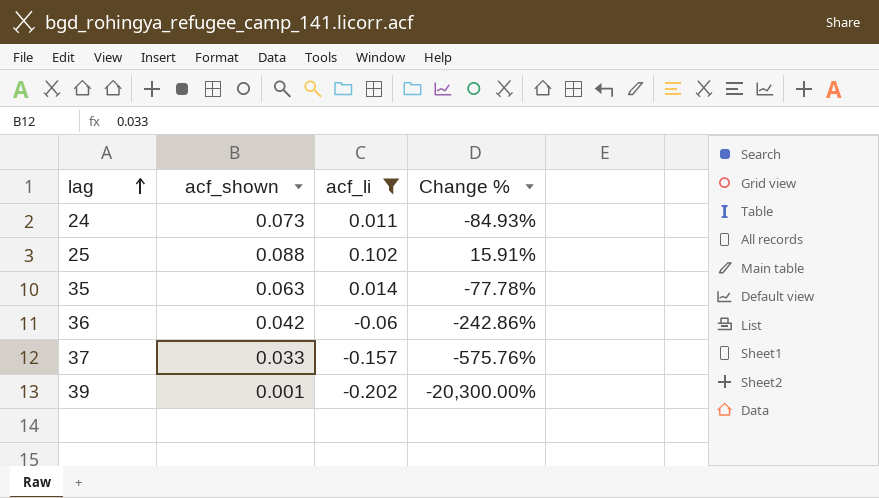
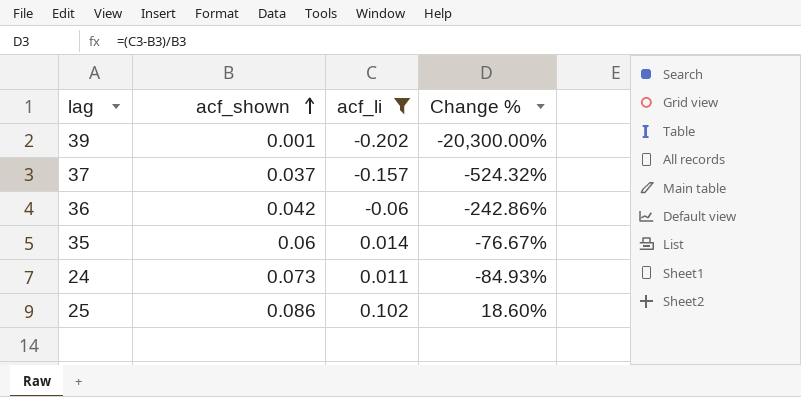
row order: lag ascending -> acf_shown ascending
37 | acf_shown: 0.033 -> 0.037
37 | Change %: -575.76% -> -524.32%
35 | acf_shown: 0.063 -> 0.06
35 | Change %: -77.78% -> -76.67%
25 | acf_shown: 0.088 -> 0.086
25 | Change %: 15.91% -> 18.60%

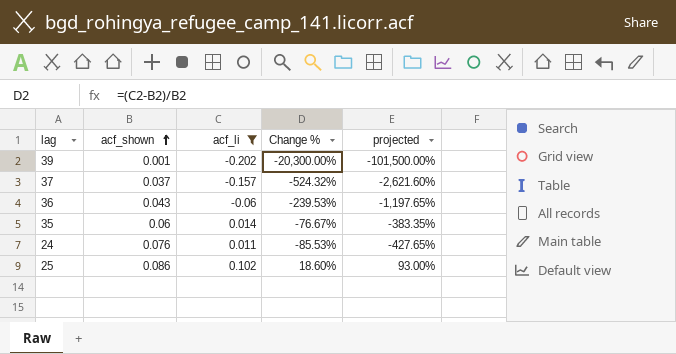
column projected | formula: none -> [Change %] * 5
36 | acf_shown: 0.042 -> 0.043
36 | Change %: -242.86% -> -239.53%
24 | acf_shown: 0.073 -> 0.076
24 | Change %: -84.93% -> -85.53%

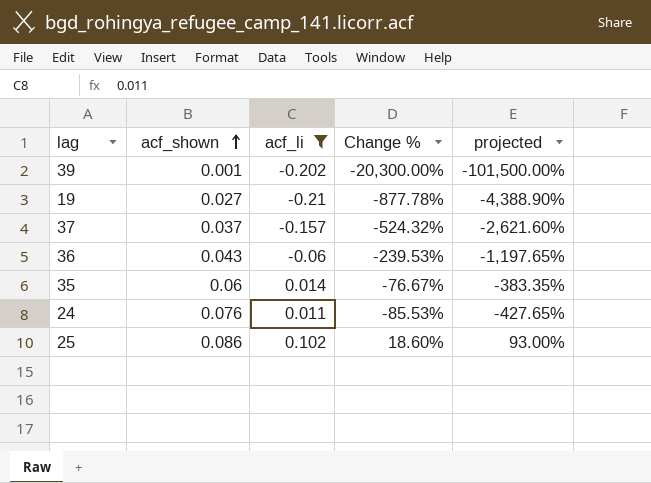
row 19: none -> 0.027 | -0.21 | -877.78% | -4,388.90%

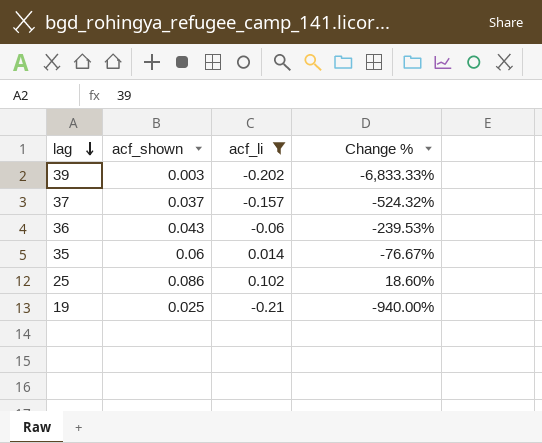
row order: acf_shown ascending -> lag descending
column projected | formula: [Change %] * 5 -> none
row 24: 0.076 | 0.011 | -85.53% | -427.65% -> none
39 | acf_shown: 0.001 -> 0.003
39 | Change %: -20,300.00% -> -6,833.33%
19 | acf_shown: 0.027 -> 0.025
19 | Change %: -877.78% -> -940.00%

